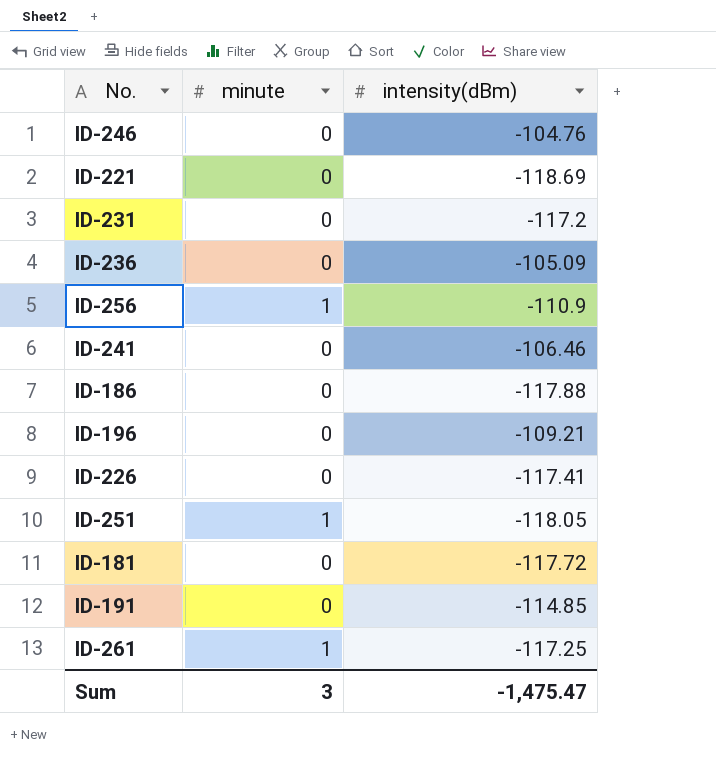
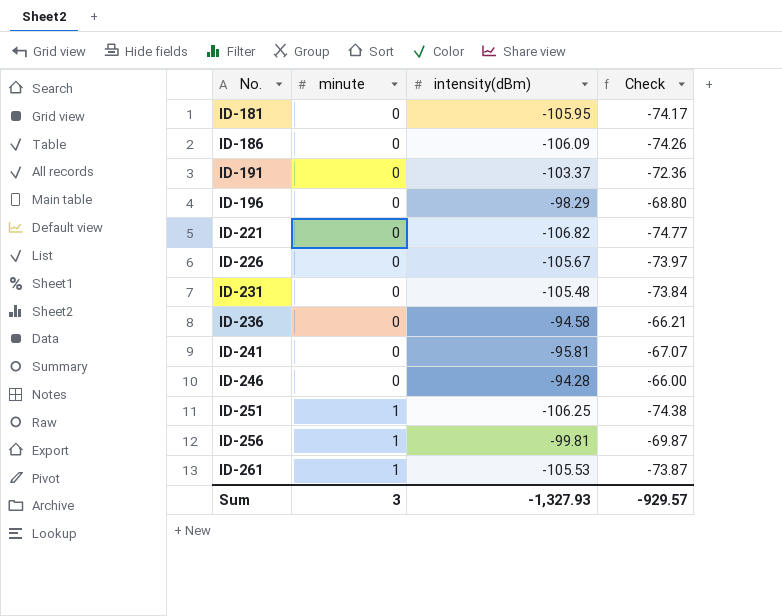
row order: none -> No. ascending
column Check | formula: none -> [intensity(dBm)] * 0.7
ID-181 | intensity(dBm): -117.72 -> -105.95
ID-186 | intensity(dBm): -117.88 -> -106.09
ID-191 | intensity(dBm): -114.85 -> -103.37
ID-196 | intensity(dBm): -109.21 -> -98.29
ID-221 | intensity(dBm): -118.69 -> -106.82
ID-226 | intensity(dBm): -117.41 -> -105.67
ID-231 | intensity(dBm): -117.2 -> -105.48
ID-236 | intensity(dBm): -105.09 -> -94.58
ID-241 | intensity(dBm): -106.46 -> -95.81
ID-246 | intensity(dBm): -104.76 -> -94.28
ID-251 | intensity(dBm): -118.05 -> -106.25
ID-256 | intensity(dBm): -110.9 -> -99.81
ID-261 | intensity(dBm): -117.25 -> -105.53
Sum | intensity(dBm): -1,475.47 -> -1,327.93

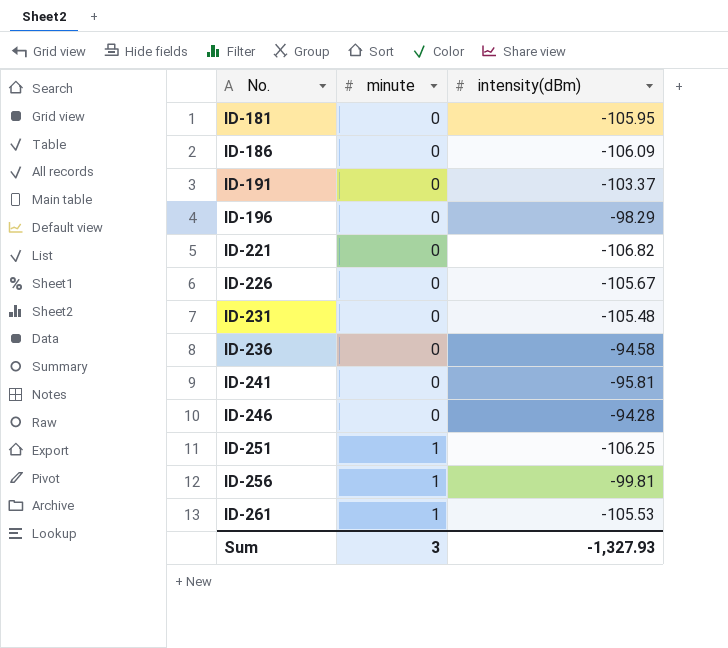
column Check | formula: [intensity(dBm)] * 0.7 -> none

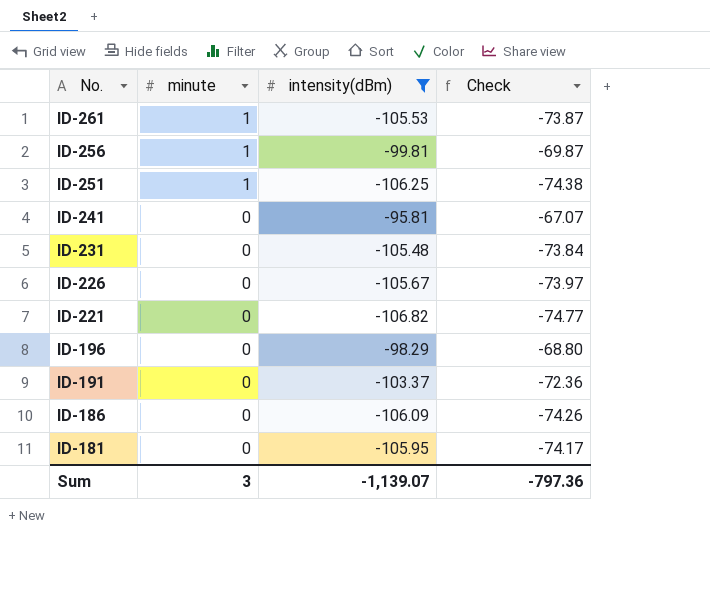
filter: none -> intensity(dBm) <= -95.81
row order: No. ascending -> No. descending
column Check | formula: none -> [intensity(dBm)] * 0.7
Sum | intensity(dBm): -1,327.93 -> -1,139.07

